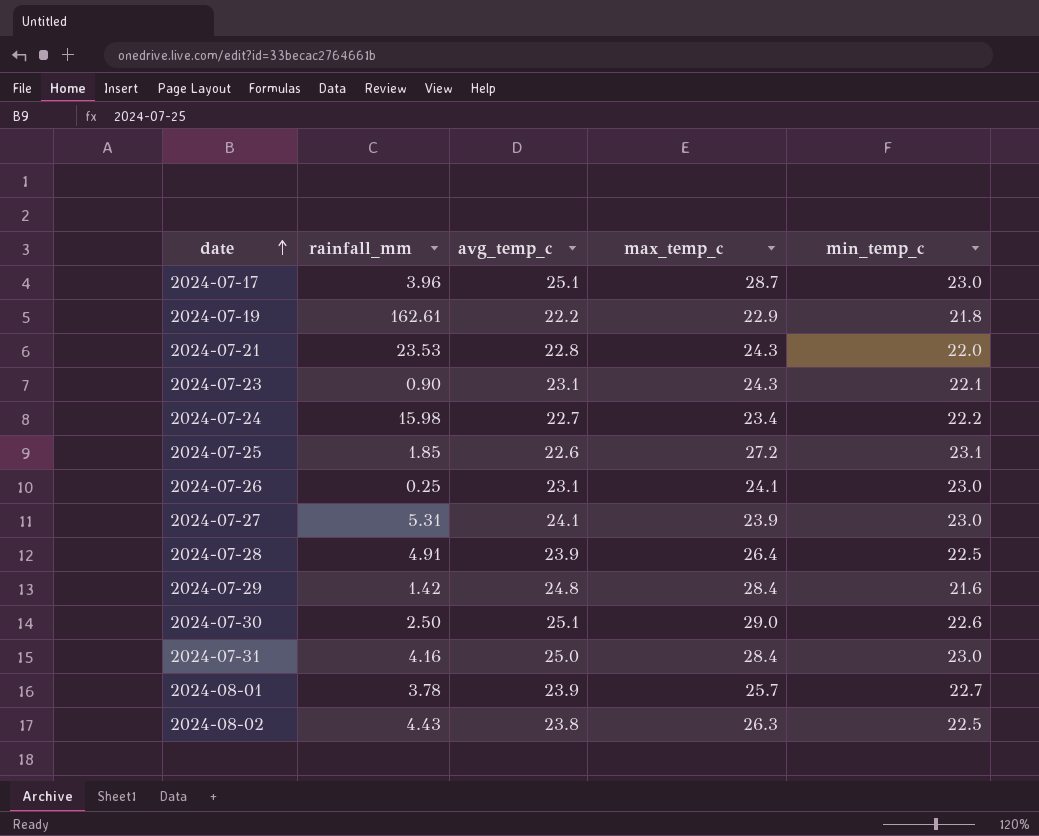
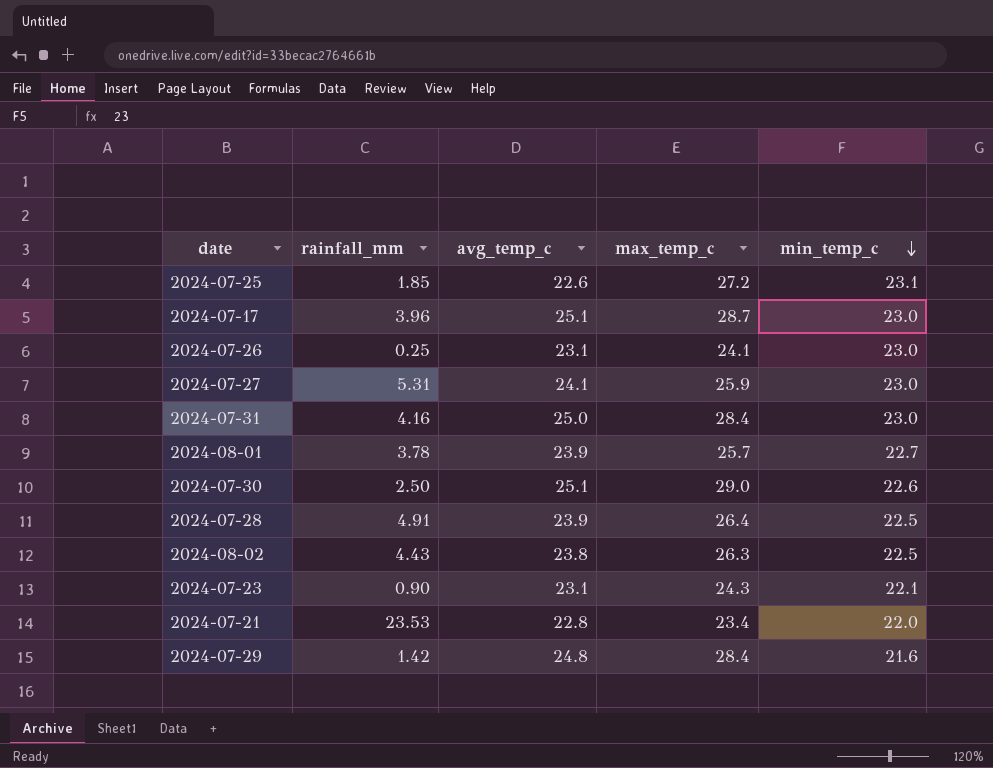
row order: date ascending -> min_temp_c descending
row 2024-07-19: 162.61 | 22.2 | 22.9 | 21.8 -> none
row 2024-07-24: 15.98 | 22.7 | 23.4 | 22.2 -> none
2024-07-27 | max_temp_c: 23.9 -> 25.9
2024-07-21 | max_temp_c: 24.3 -> 23.4

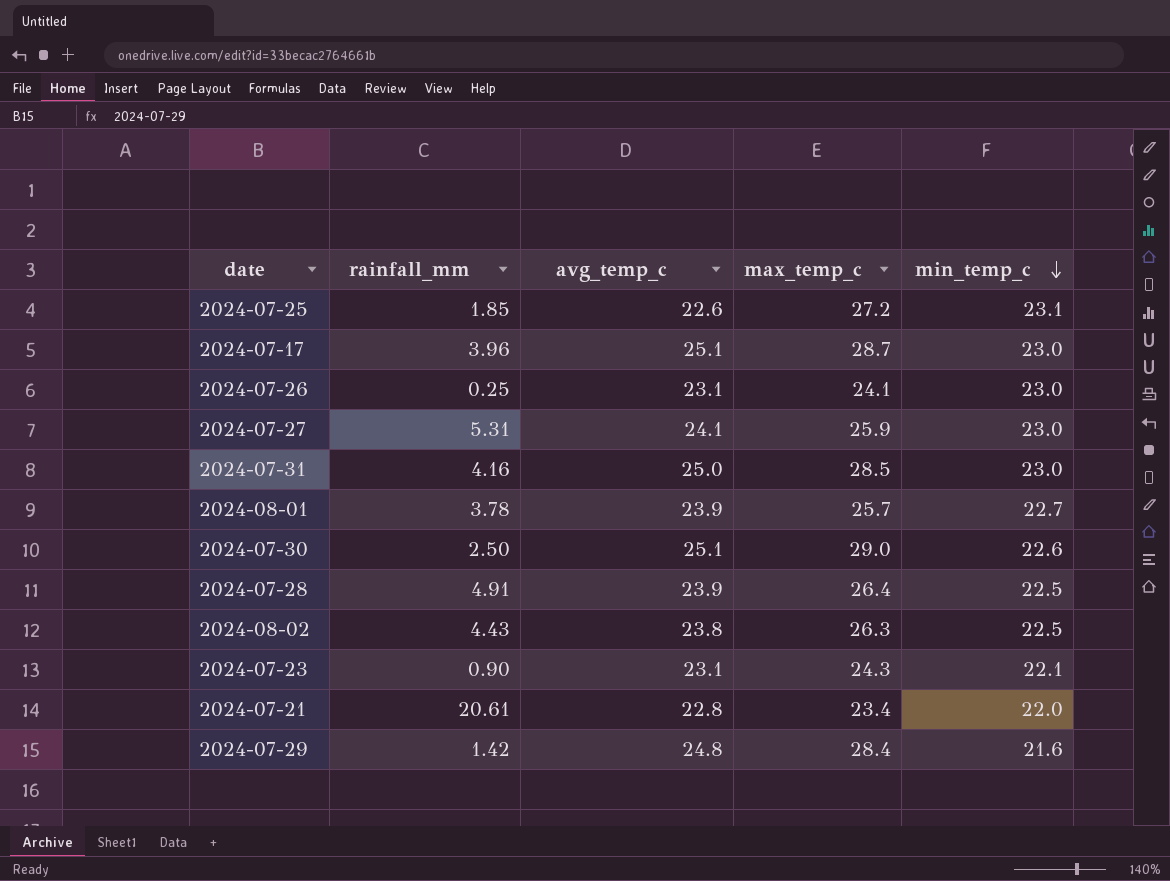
2024-07-31 | max_temp_c: 28.4 -> 28.5
2024-07-21 | rainfall_mm: 23.53 -> 20.61

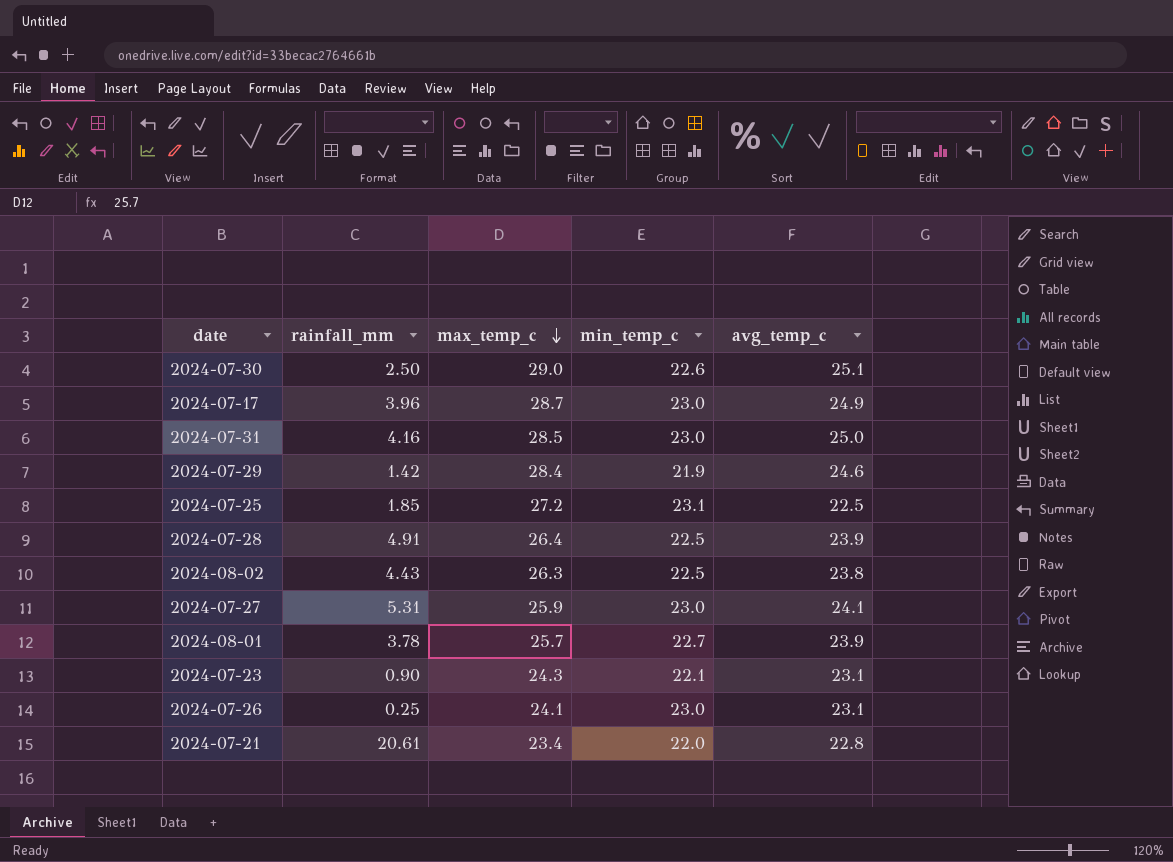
row order: min_temp_c descending -> max_temp_c descending
column avg_temp_c | position: 3 -> 5
2024-07-17 | avg_temp_c: 25.1 -> 24.9
2024-07-29 | min_temp_c: 21.6 -> 21.9
2024-07-29 | avg_temp_c: 24.8 -> 24.6
2024-07-25 | avg_temp_c: 22.6 -> 22.5

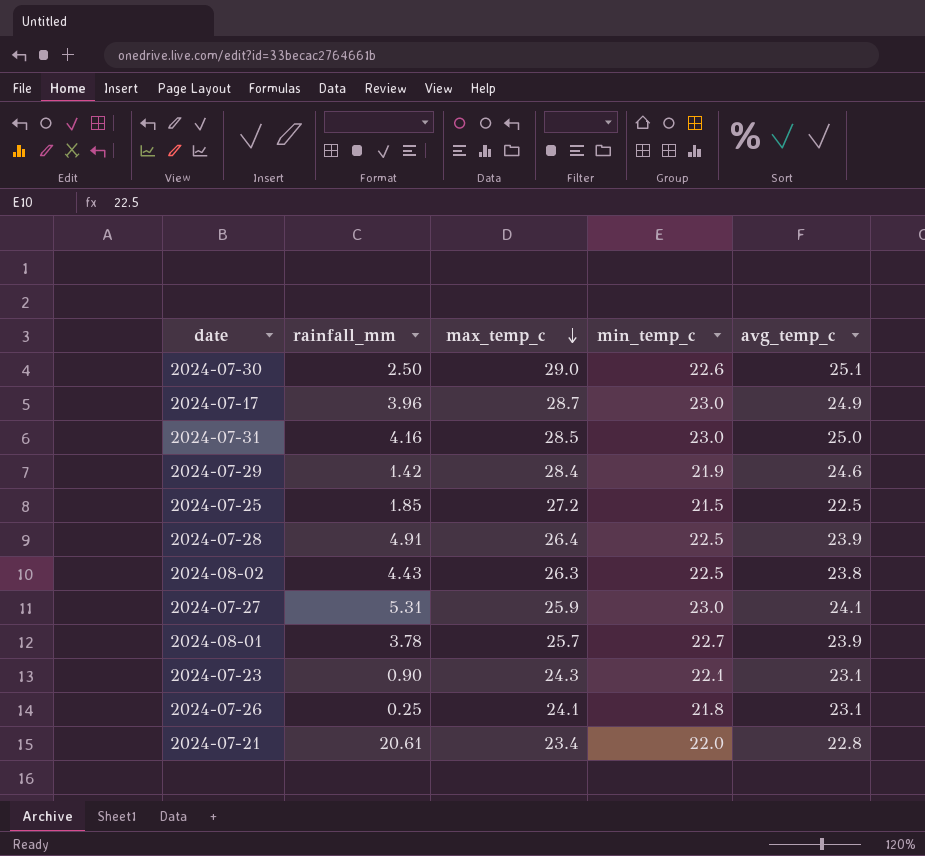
2024-07-25 | min_temp_c: 23.1 -> 21.5
2024-07-26 | min_temp_c: 23.0 -> 21.8

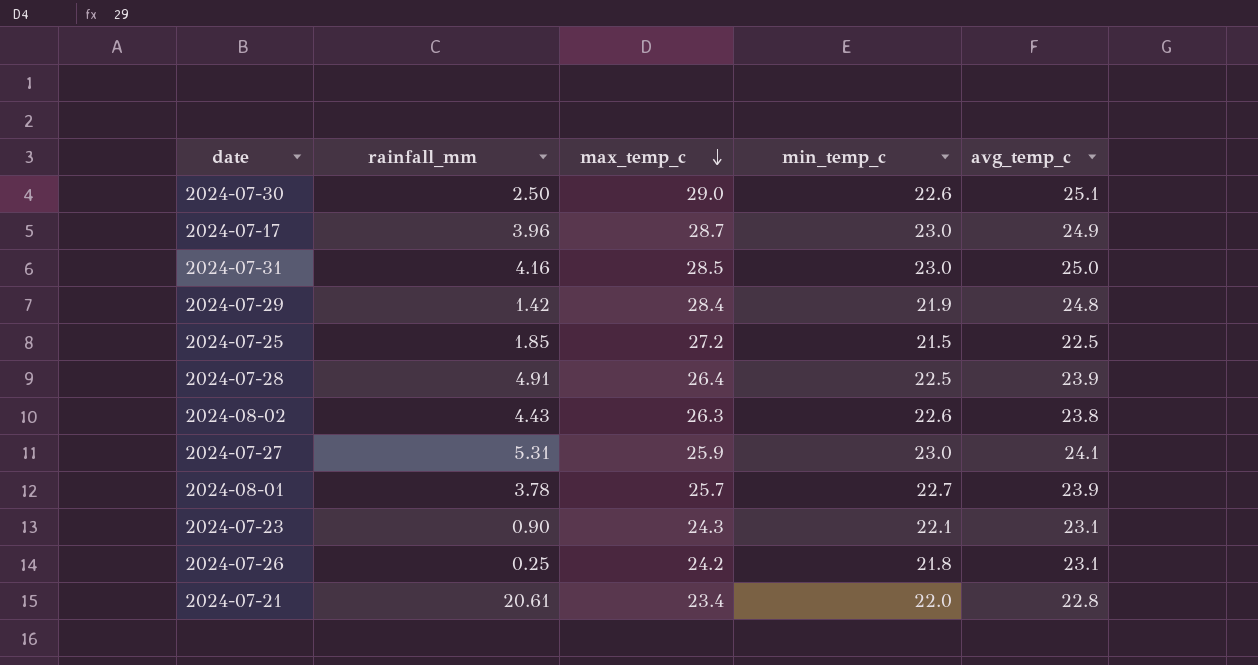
2024-07-29 | avg_temp_c: 24.6 -> 24.8
2024-08-02 | min_temp_c: 22.5 -> 22.6
2024-07-26 | max_temp_c: 24.1 -> 24.2

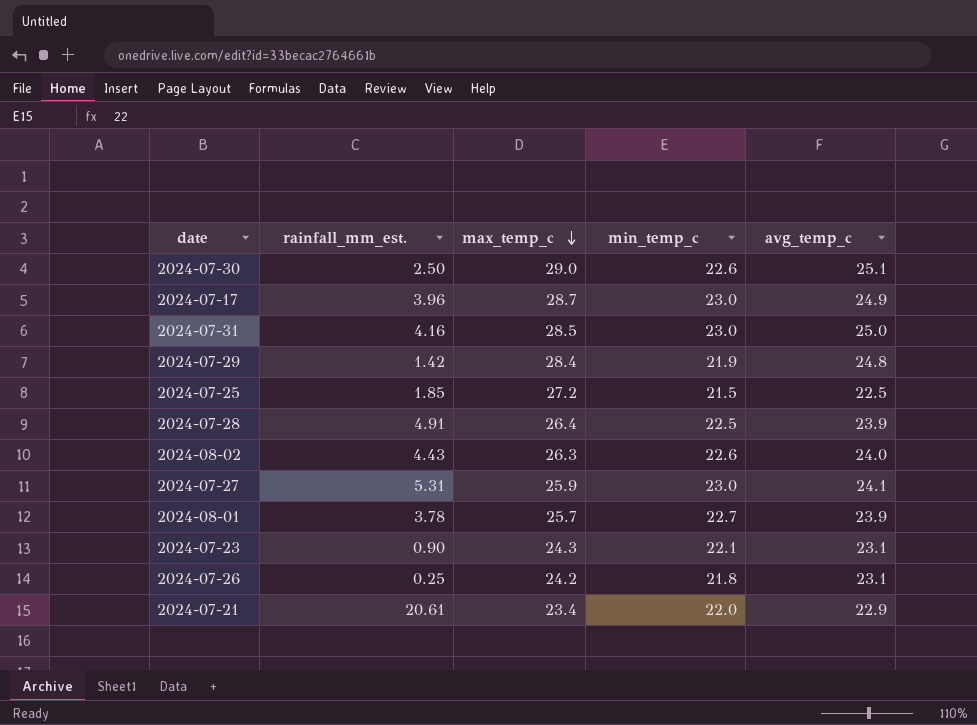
column name: rainfall_mm -> rainfall_mm_est.
2024-08-02 | avg_temp_c: 23.8 -> 24.0
2024-07-21 | avg_temp_c: 22.8 -> 22.9

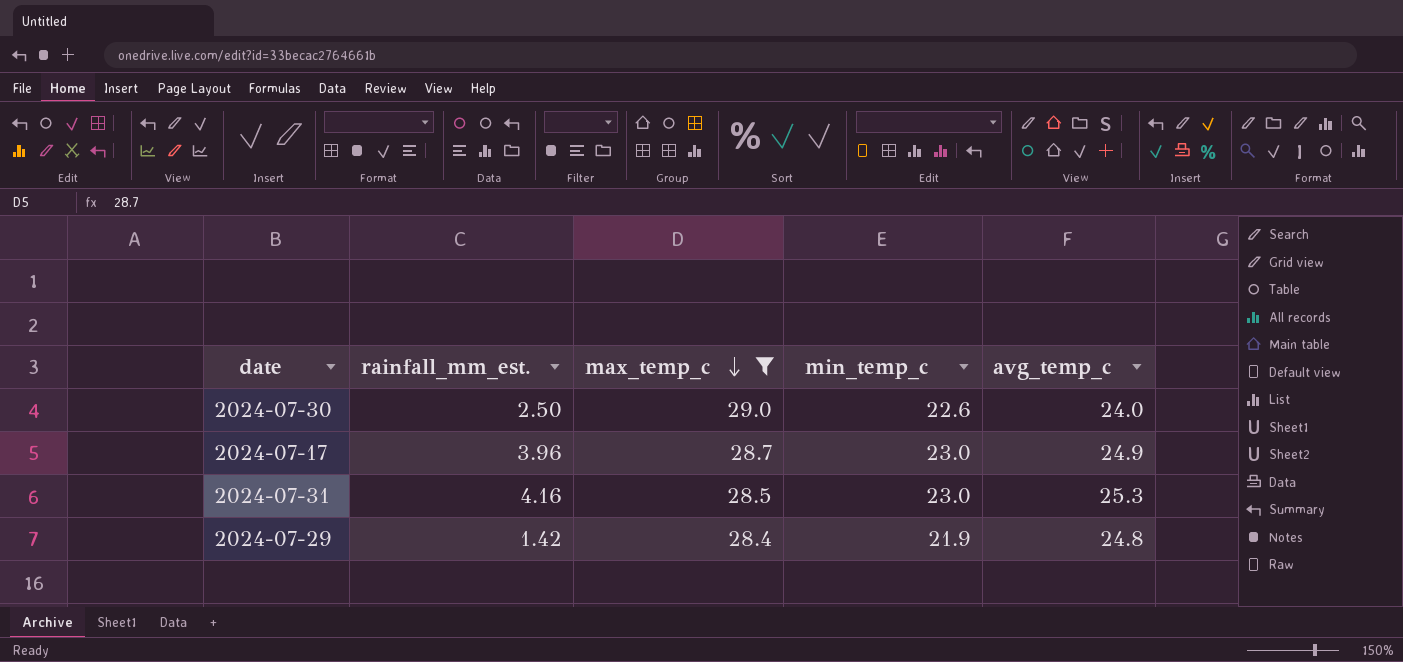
filter: none -> max_temp_c >= 28.4
2024-07-30 | avg_temp_c: 25.1 -> 24.0
2024-07-31 | avg_temp_c: 25.0 -> 25.3

